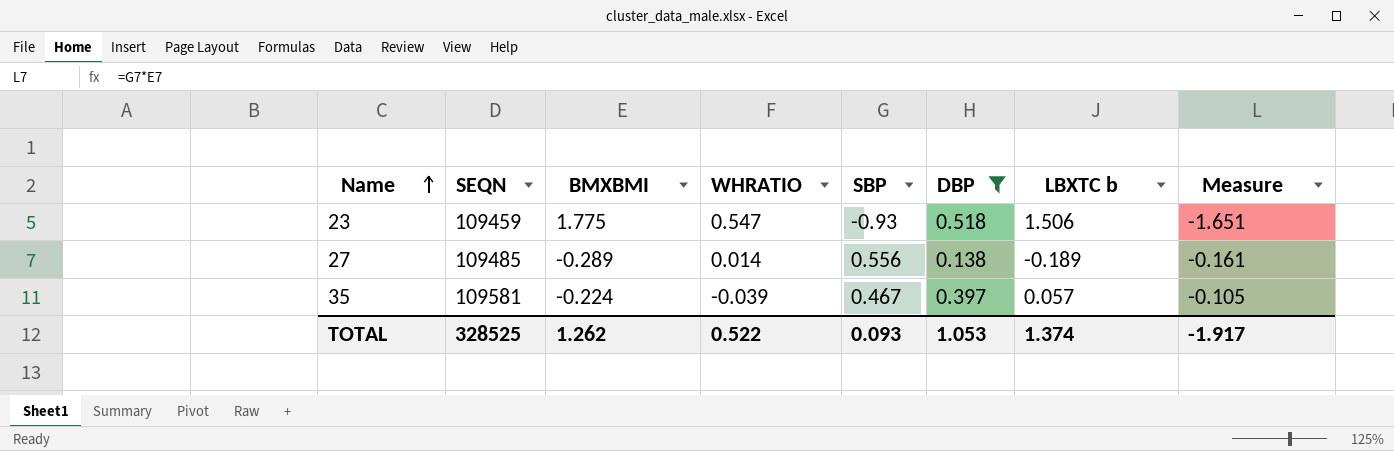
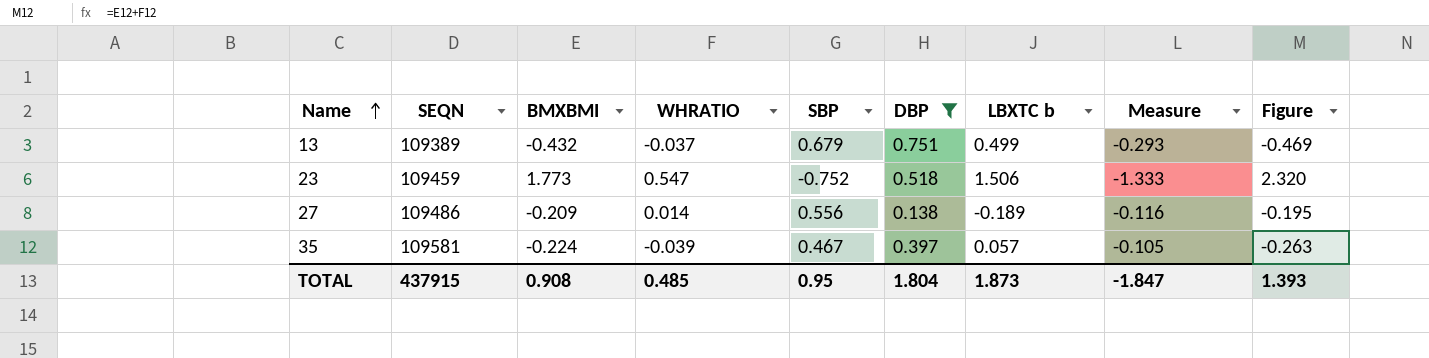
column Figure | formula: none -> [BMXBMI] + [WHRATIO]
row 13: none -> 109389 | -0.432 | -0.037 | 0.679 | 0.751 | 0.499 | -0.293 | -0.469
23 | BMXBMI: 1.775 -> 1.773
23 | SBP: -0.93 -> -0.752
23 | Measure: -1.651 -> -1.333
27 | SEQN: 109485 -> 109486
27 | BMXBMI: -0.289 -> -0.209
27 | Measure: -0.161 -> -0.116
TOTAL | SEQN: 328525 -> 437915
TOTAL | BMXBMI: 1.262 -> 0.908
TOTAL | WHRATIO: 0.522 -> 0.485
TOTAL | SBP: 0.093 -> 0.95
TOTAL | DBP: 1.053 -> 1.804
TOTAL | LBXTC b: 1.374 -> 1.873
TOTAL | Measure: -1.917 -> -1.847

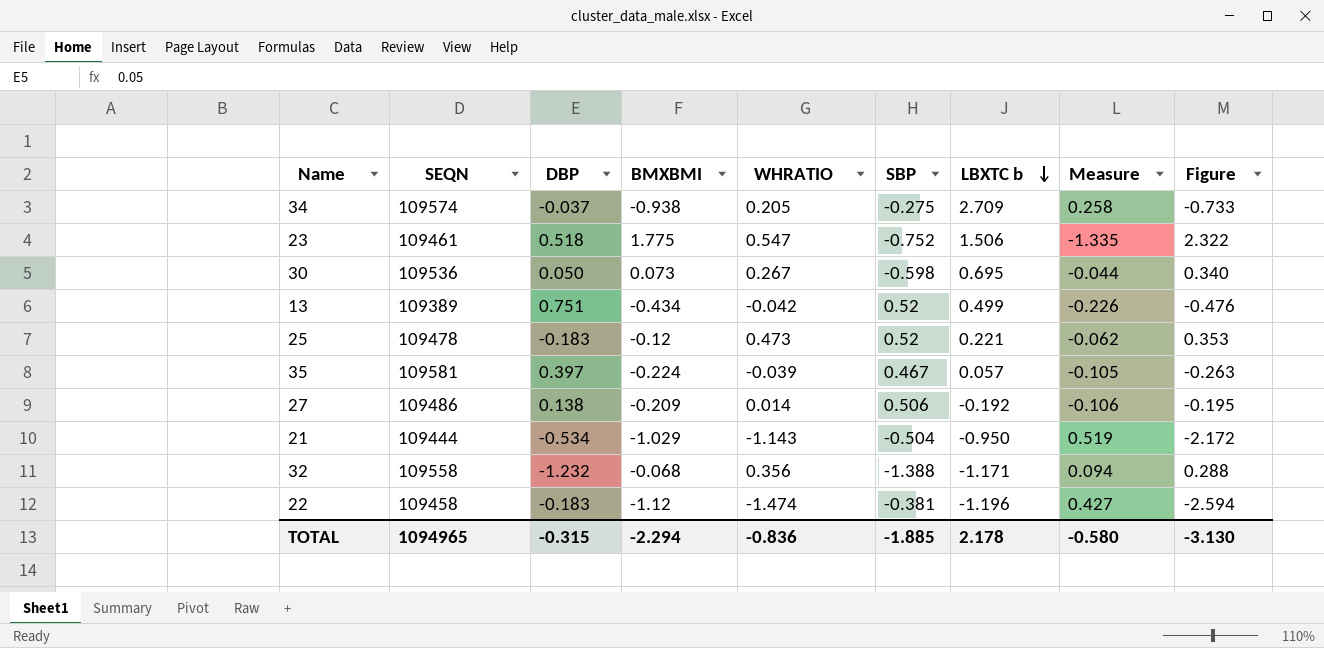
filter: DBP >= 0.138 -> none
row order: Name ascending -> LBXTC b descending
column DBP | position: 6 -> 3
23 | SEQN: 109459 -> 109461
23 | BMXBMI: 1.773 -> 1.775
23 | Measure: -1.333 -> -1.335
23 | Figure: 2.320 -> 2.322
13 | BMXBMI: -0.432 -> -0.434
13 | WHRATIO: -0.037 -> -0.042
13 | SBP: 0.679 -> 0.52
13 | Measure: -0.293 -> -0.226
13 | Figure: -0.469 -> -0.476
27 | SBP: 0.556 -> 0.506
27 | LBXTC b: -0.189 -> -0.192
27 | Measure: -0.116 -> -0.106
TOTAL | SEQN: 437915 -> 1094965
TOTAL | DBP: 1.804 -> -0.315
TOTAL | BMXBMI: 0.908 -> -2.294
TOTAL | WHRATIO: 0.485 -> -0.836
TOTAL | SBP: 0.95 -> -1.885
TOTAL | LBXTC b: 1.873 -> 2.178
TOTAL | Measure: -1.847 -> -0.580
TOTAL | Figure: 1.393 -> -3.130

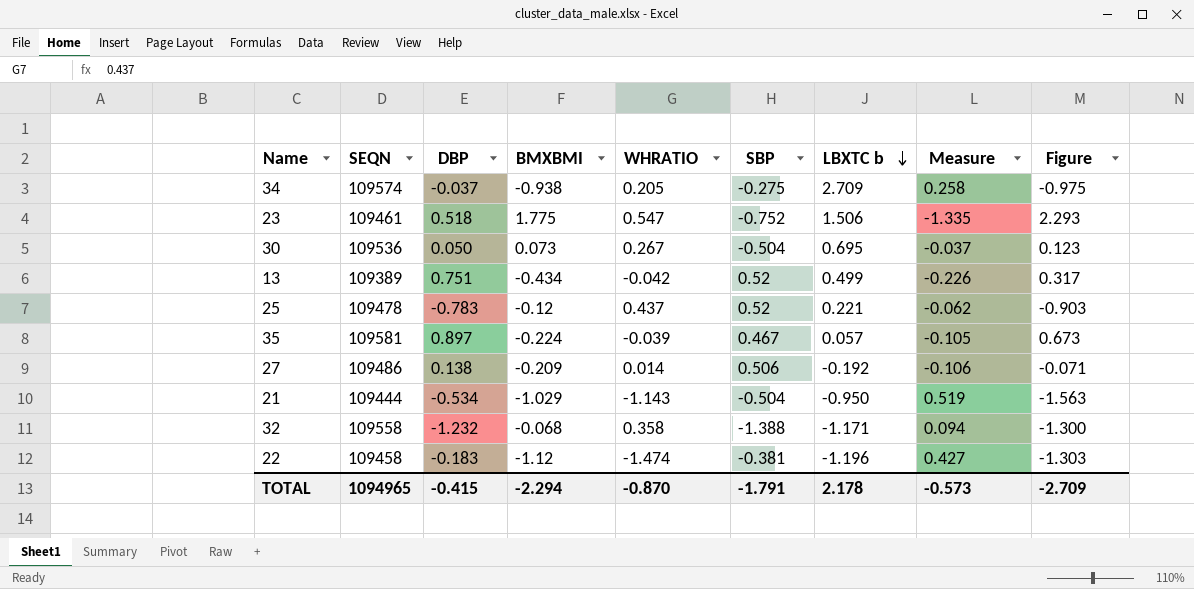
column Figure | formula: [BMXBMI] + [WHRATIO] -> [DBP] + [BMXBMI]
30 | SBP: -0.598 -> -0.504
30 | Measure: -0.044 -> -0.037
25 | DBP: -0.183 -> -0.783
25 | WHRATIO: 0.473 -> 0.437
35 | DBP: 0.397 -> 0.897
32 | WHRATIO: 0.356 -> 0.358
TOTAL | DBP: -0.315 -> -0.415
TOTAL | WHRATIO: -0.836 -> -0.870
TOTAL | SBP: -1.885 -> -1.791
TOTAL | Measure: -0.580 -> -0.573
TOTAL | Figure: -3.130 -> -2.709

